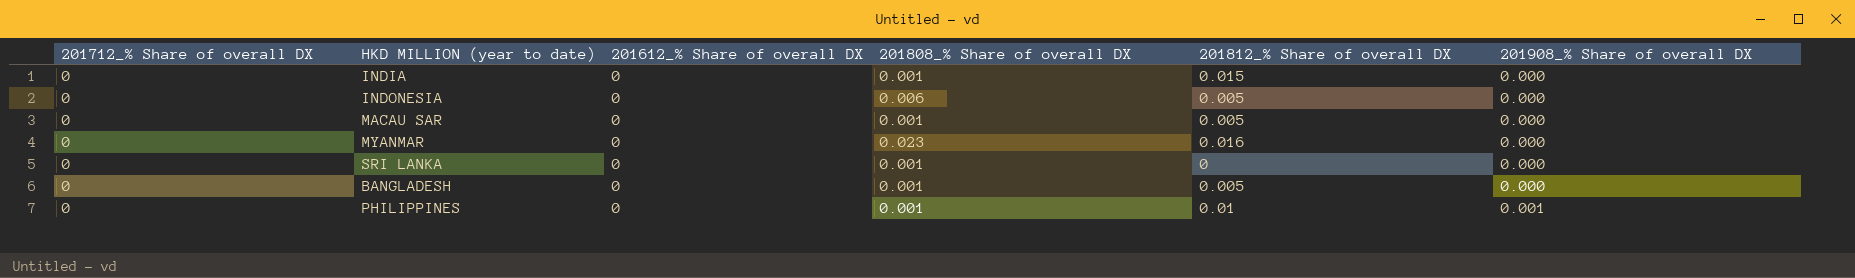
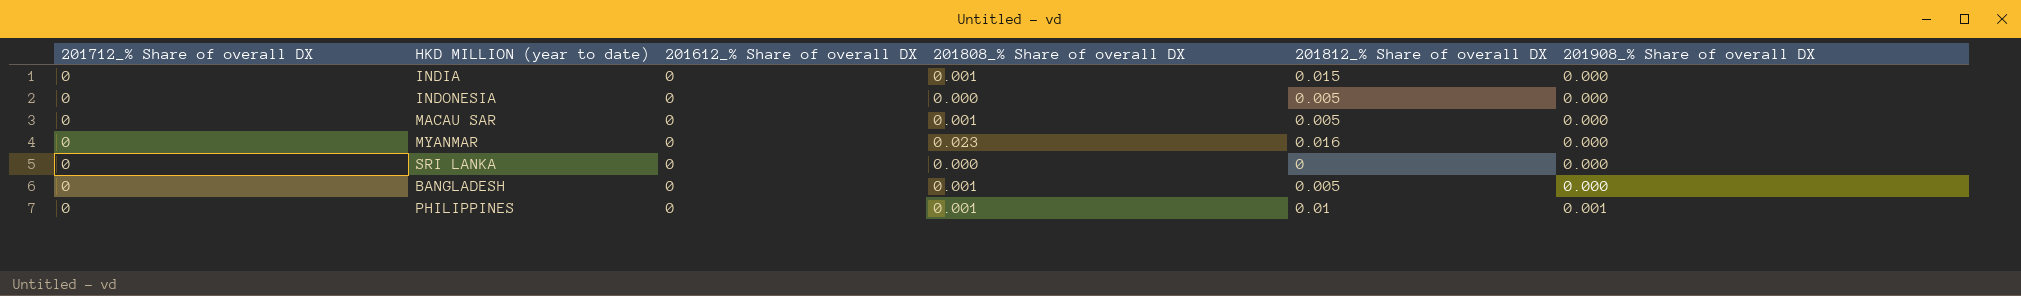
INDONESIA | 201808_% Share of overall DX: 0.006 -> 0.000
SRI LANKA | 201808_% Share of overall DX: 0.001 -> 0.000

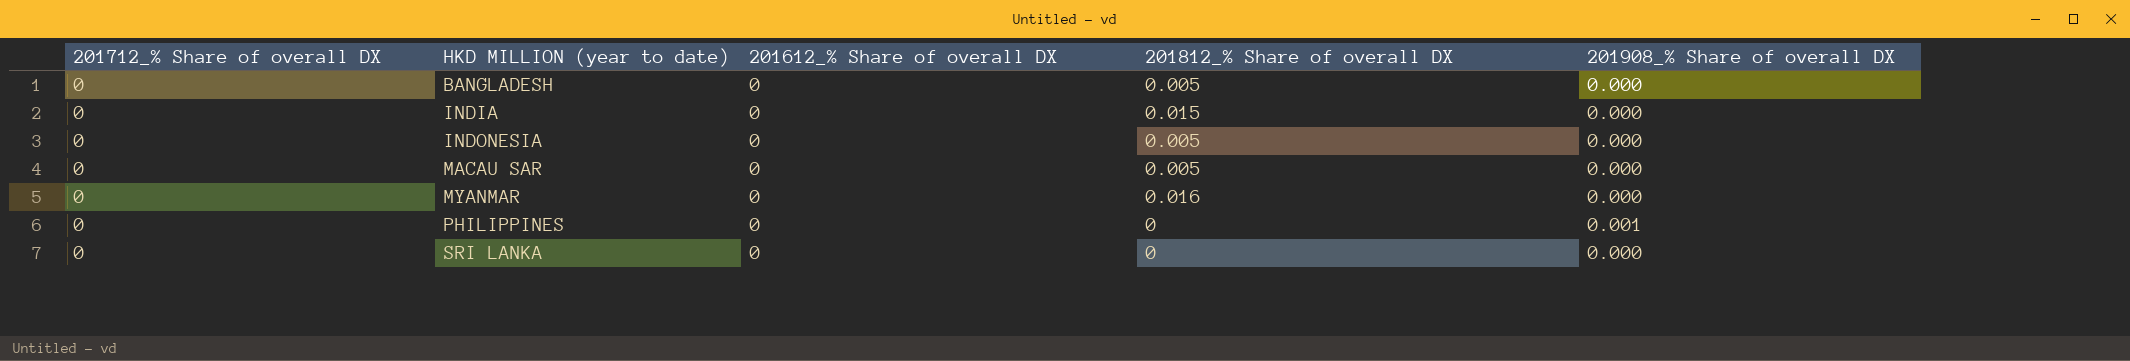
row order: 201908_% Share of overall DX ascending -> HKD MILLION (year to date) ascending
column 201808_% Share of overall DX | position: 4 -> none
PHILIPPINES | 201812_% Share of overall DX: 0.01 -> 0

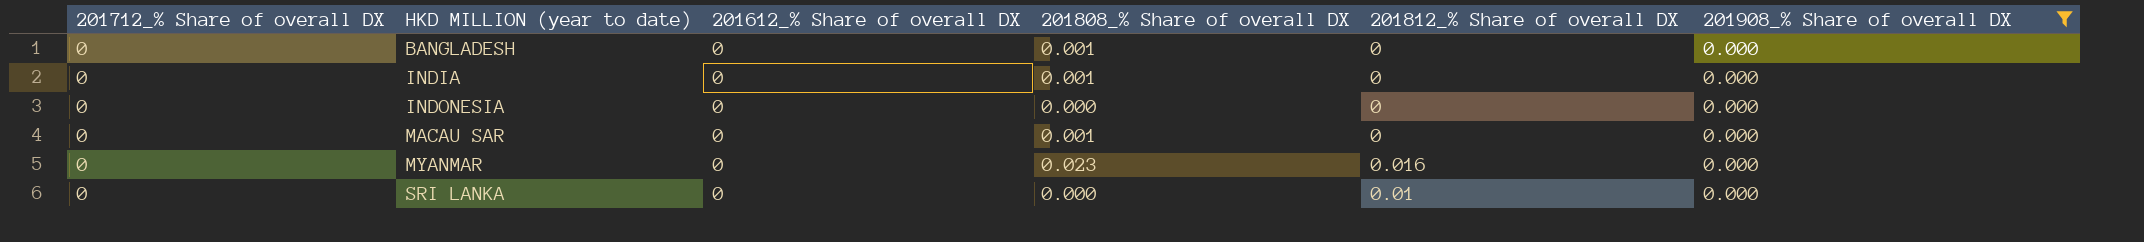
filter: none -> 201908_% Share of overall DX = 0.000
column 201808_% Share of overall DX | position: none -> 4
BANGLADESH | 201812_% Share of overall DX: 0.005 -> 0
INDIA | 201812_% Share of overall DX: 0.015 -> 0
INDONESIA | 201812_% Share of overall DX: 0.005 -> 0
MACAU SAR | 201812_% Share of overall DX: 0.005 -> 0
SRI LANKA | 201812_% Share of overall DX: 0 -> 0.01

